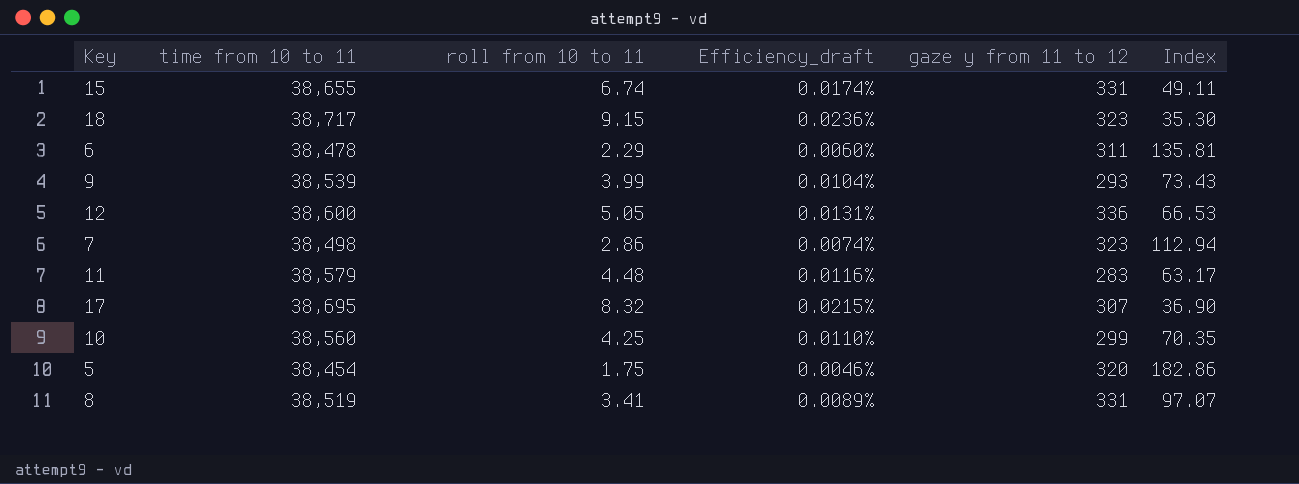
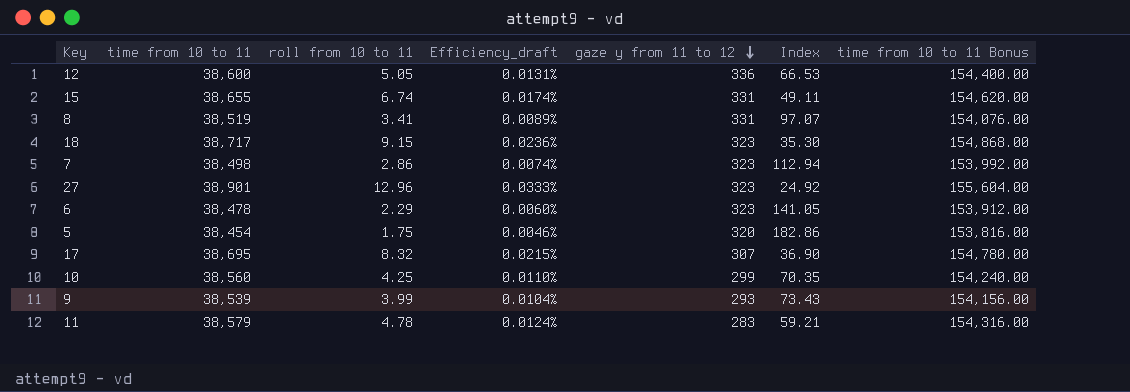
row order: none -> gaze y from 11 to 12 descending
column time from 10 to 11 Bonus | formula: none -> [time from 10 to 11] * 4
row 27: none -> 38,901 | 12.96 | 0.0333% | 323 | 24.92 | 155,604.00
6 | gaze y from 11 to 12: 311 -> 323
6 | Index: 135.81 -> 141.05
11 | roll from 10 to 11: 4.48 -> 4.78
11 | Efficiency_draft: 0.0116% -> 0.0124%
11 | Index: 63.17 -> 59.21

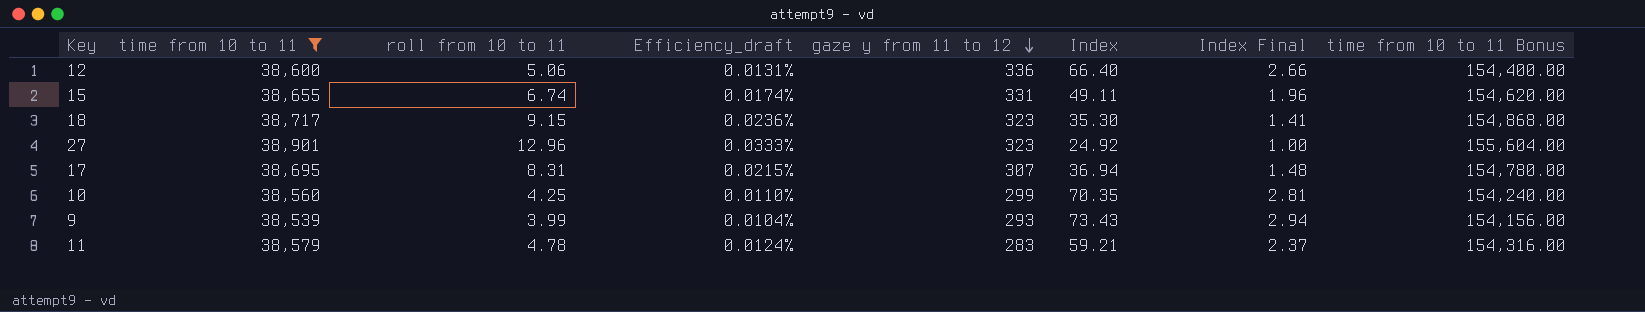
filter: none -> time from 10 to 11 >= 38,539
column Index Final | formula: none -> [Index] * 0.04
12 | roll from 10 to 11: 5.05 -> 5.06
12 | Index: 66.53 -> 66.40
17 | roll from 10 to 11: 8.32 -> 8.31
17 | Index: 36.90 -> 36.94

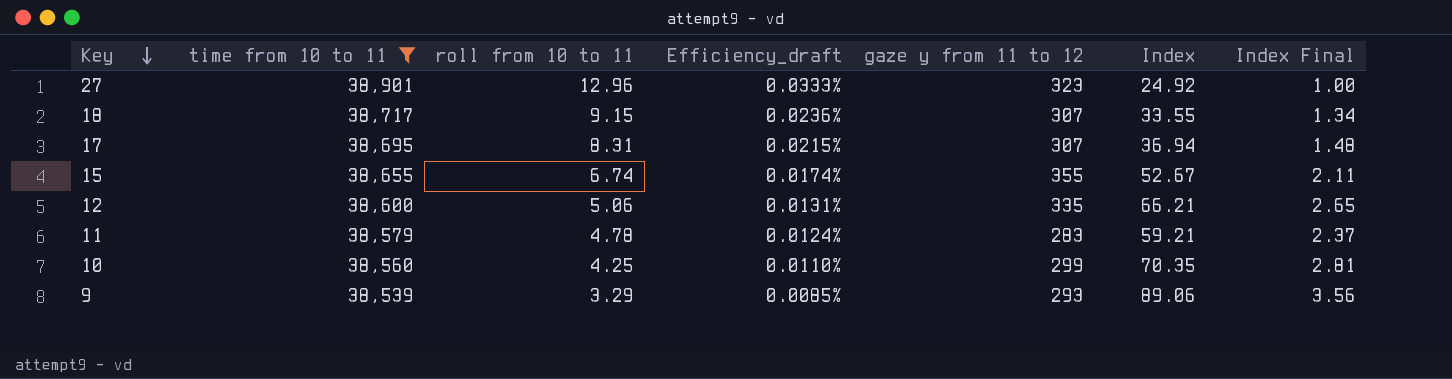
row order: gaze y from 11 to 12 descending -> Key descending
column time from 10 to 11 Bonus | formula: [time from 10 to 11] * 4 -> none
18 | gaze y from 11 to 12: 323 -> 307
18 | Index: 35.30 -> 33.55
18 | Index Final: 1.41 -> 1.34
15 | gaze y from 11 to 12: 331 -> 355
15 | Index: 49.11 -> 52.67
15 | Index Final: 1.96 -> 2.11
12 | gaze y from 11 to 12: 336 -> 335
12 | Index: 66.40 -> 66.21
12 | Index Final: 2.66 -> 2.65
9 | roll from 10 to 11: 3.99 -> 3.29
9 | Efficiency_draft: 0.0104% -> 0.0085%
9 | Index: 73.43 -> 89.06
9 | Index Final: 2.94 -> 3.56

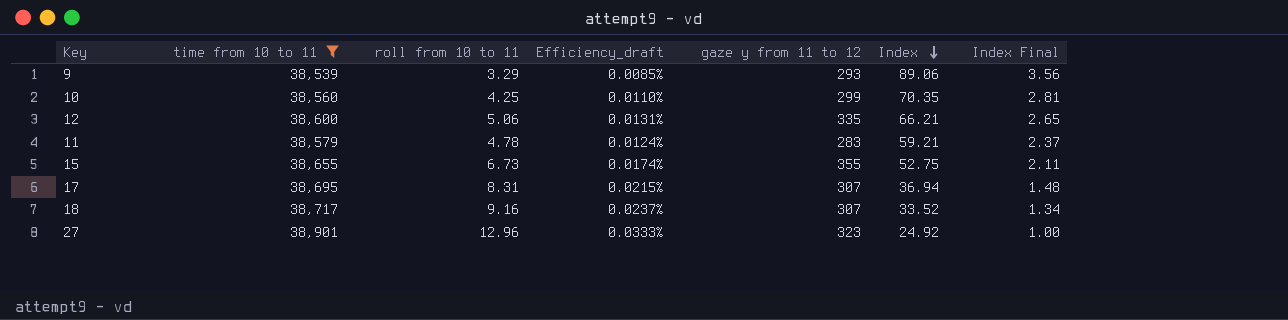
row order: Key descending -> Index descending
15 | roll from 10 to 11: 6.74 -> 6.73
15 | Index: 52.67 -> 52.75
18 | roll from 10 to 11: 9.15 -> 9.16
18 | Efficiency_draft: 0.0236% -> 0.0237%
18 | Index: 33.55 -> 33.52

